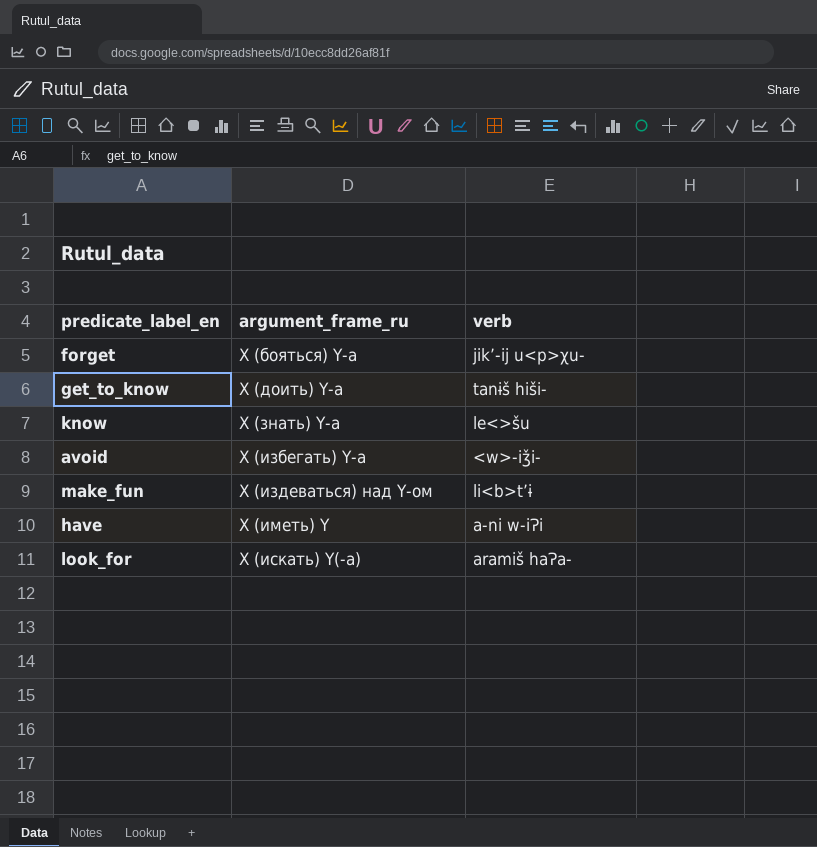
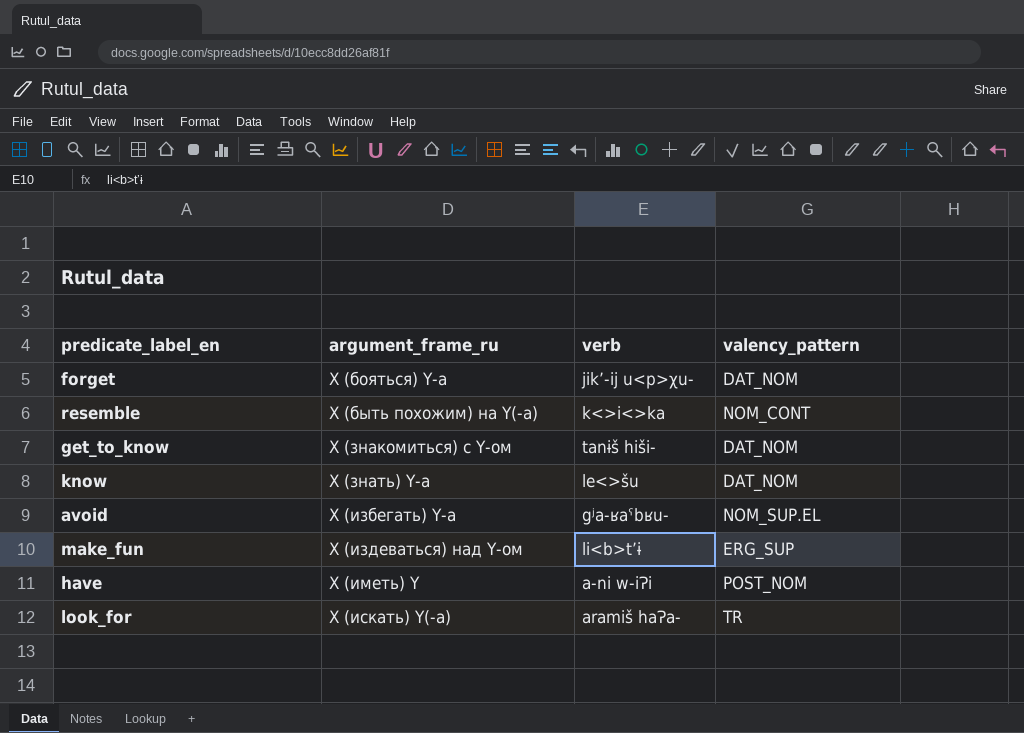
column valency_pattern | position: none -> 4
row resemble: none -> X (быть похожим) на Y(-а) | k<>i<>ka | NOM_CONT
get_to_know | argument_frame_ru: X (доить) Y-а -> X (знакомиться) с Y-ом
avoid | verb: <w>-iǯi- -> gʲa-ʁaˁbʁu-

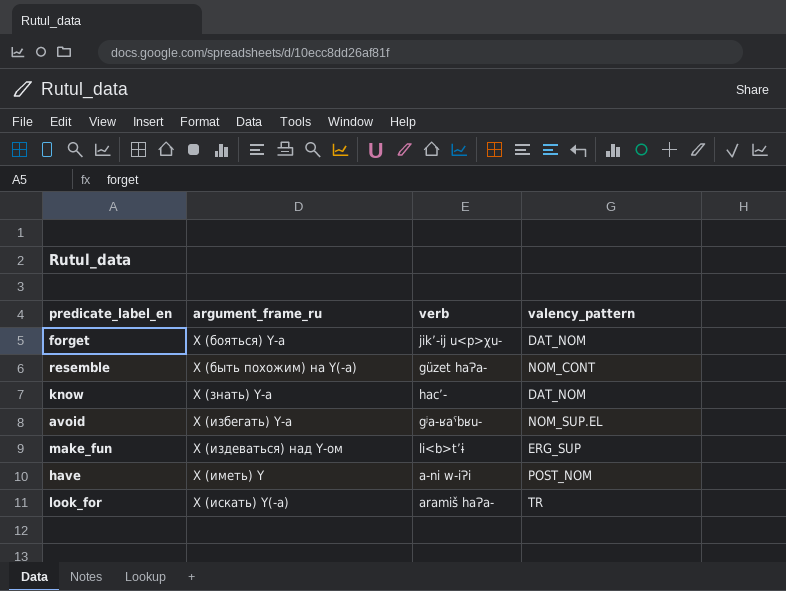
row get_to_know: X (знакомиться) с Y-ом | tanɨš hiši- | DAT_NOM -> none
resemble | verb: k<>i<>ka -> güzet haɁa-
know | verb: le<>šu -> hac’-

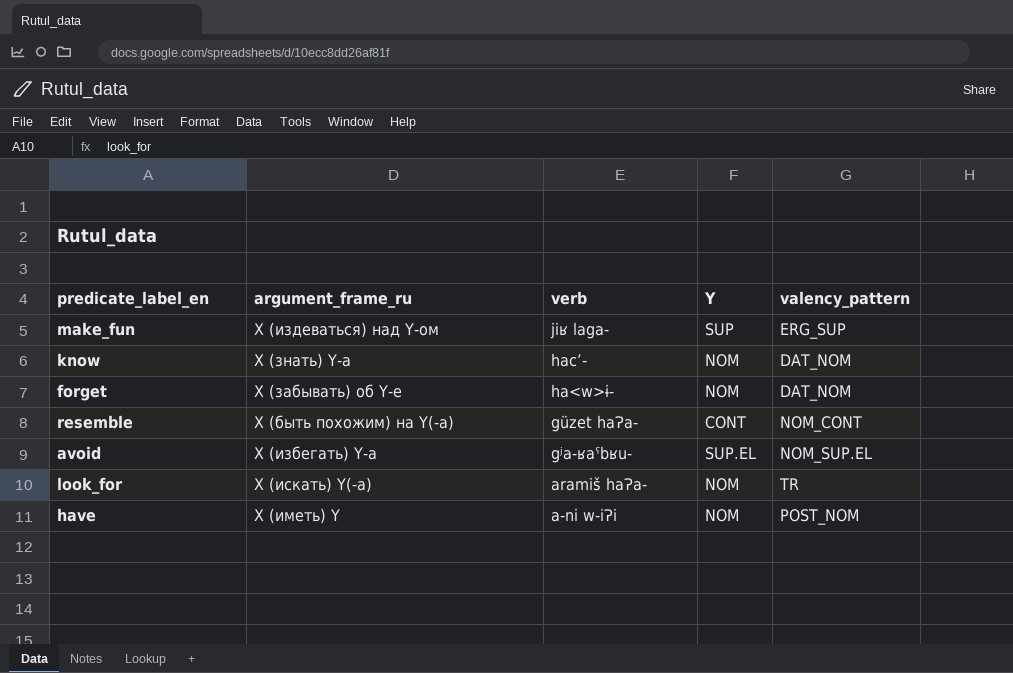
row order: argument_frame_ru ascending -> verb descending
column Y | position: none -> 4
make_fun | verb: li<b>t’ɨ -> jiʁ laga-
forget | argument_frame_ru: X (бояться) Y-а -> X (забывать) об Y-е
forget | verb: jik’-ij u<p>χu- -> ha<w>ɨ-

